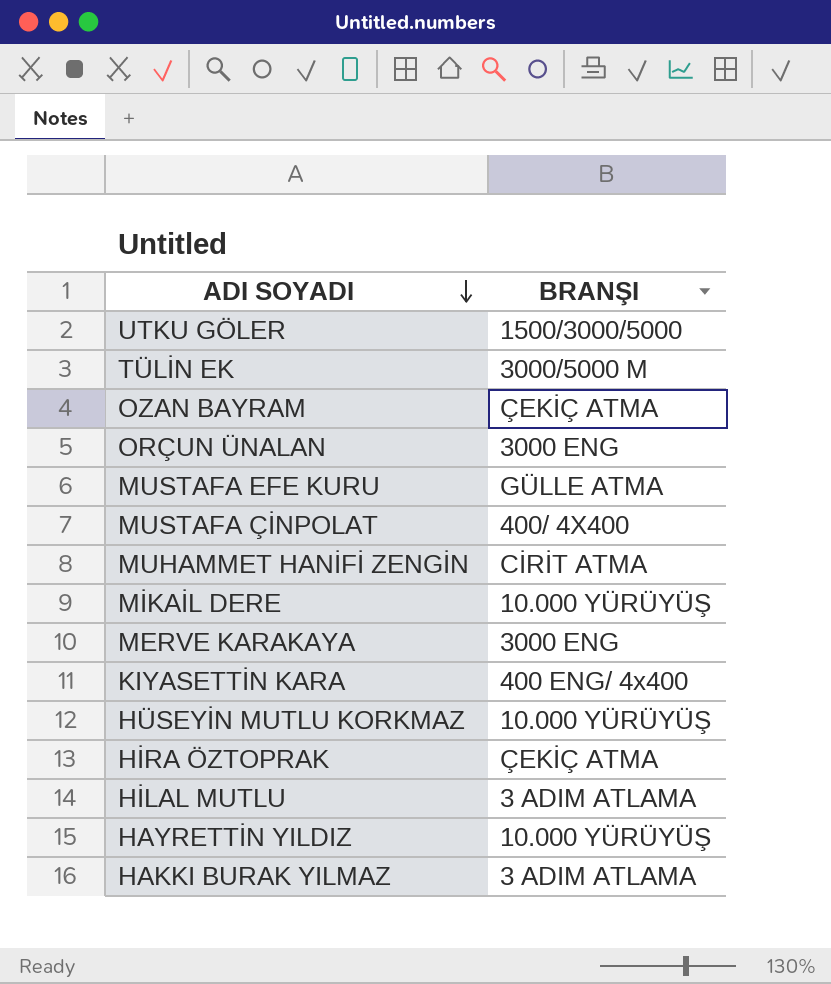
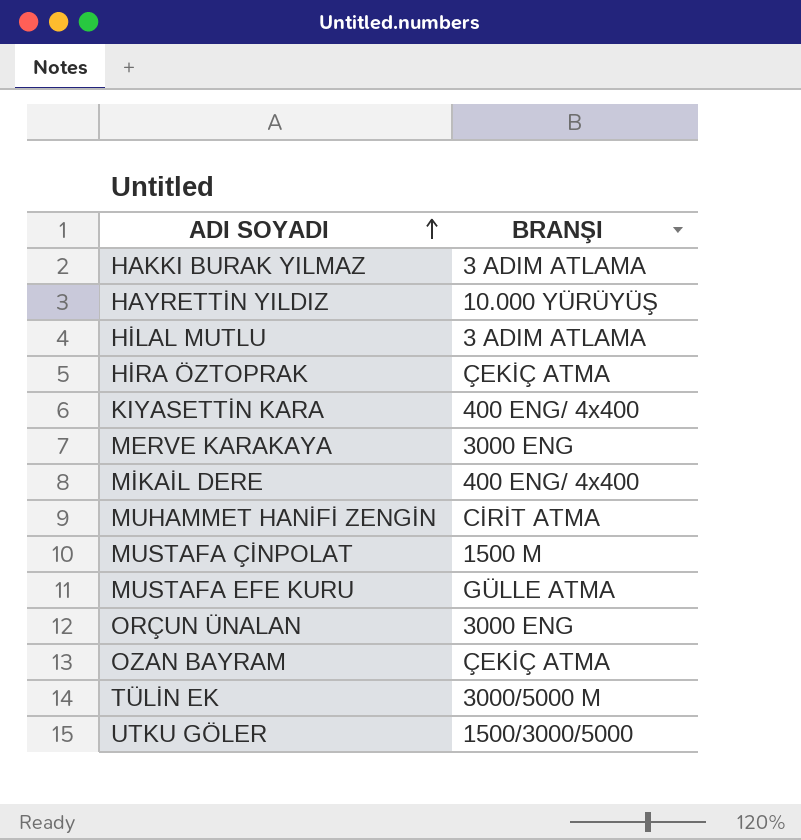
row order: ADI SOYADI descending -> ADI SOYADI ascending
row HÜSEYİN MUTLU KORKMAZ: 10.000 YÜRÜYÜŞ -> none
MİKAİL DERE | BRANŞI: 10.000 YÜRÜYÜŞ -> 400 ENG/ 4x400
MUSTAFA ÇİNPOLAT | BRANŞI: 400/ 4X400 -> 1500 M

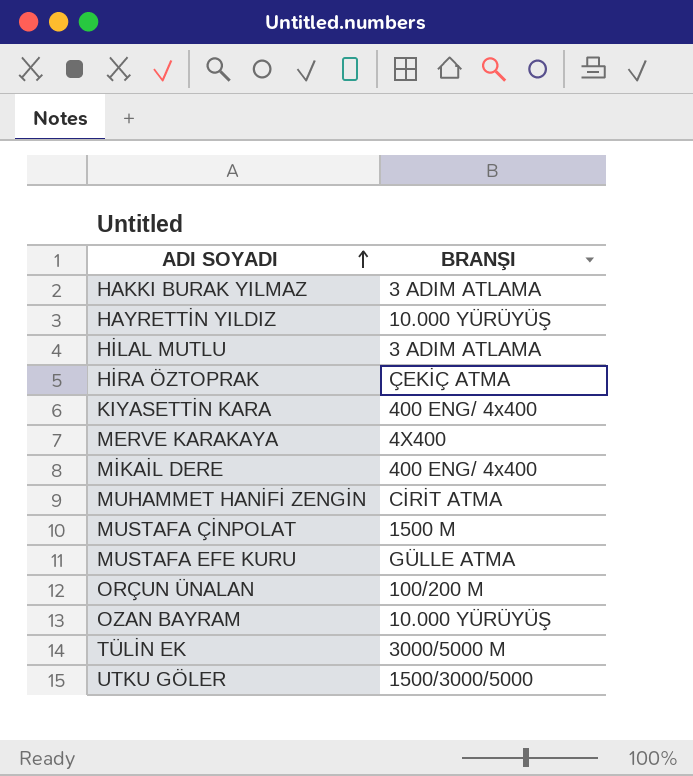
MERVE KARAKAYA | BRANŞI: 3000 ENG -> 4X400
ORÇUN ÜNALAN | BRANŞI: 3000 ENG -> 100/200 M
OZAN BAYRAM | BRANŞI: ÇEKİÇ ATMA -> 10.000 YÜRÜYÜŞ

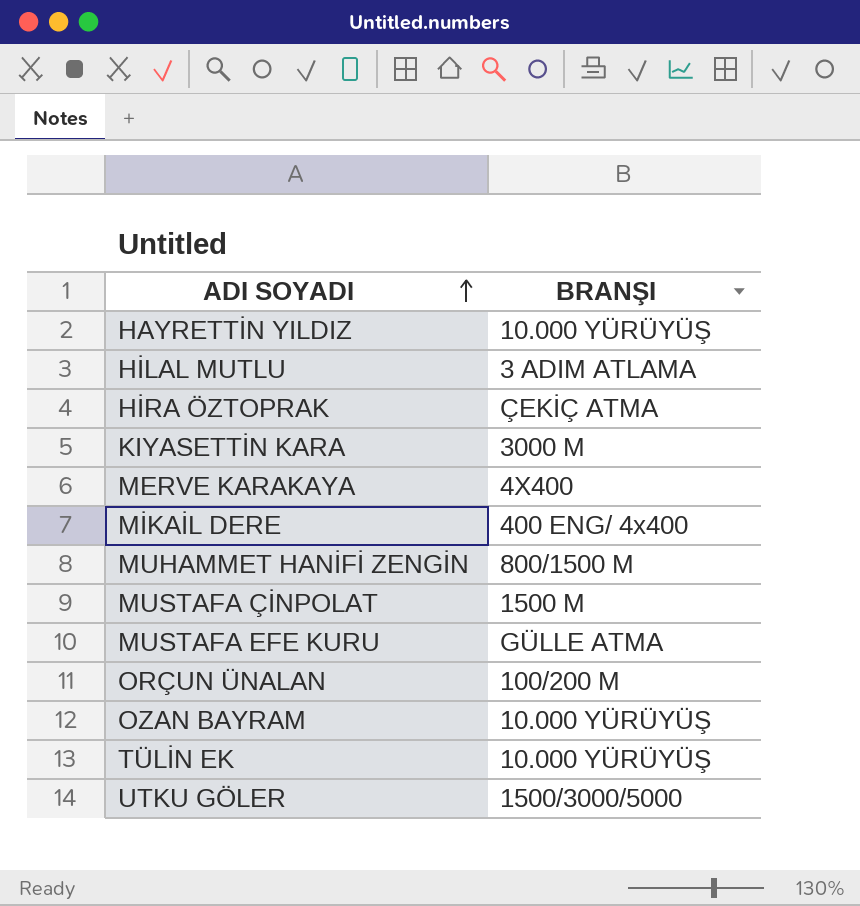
row HAKKI BURAK YILMAZ: 3 ADIM ATLAMA -> none
KIYASETTİN KARA | BRANŞI: 400 ENG/ 4x400 -> 3000 M
MUHAMMET HANİFİ ZENGİN | BRANŞI: CİRİT ATMA -> 800/1500 M
TÜLİN EK | BRANŞI: 3000/5000 M -> 10.000 YÜRÜYÜŞ

